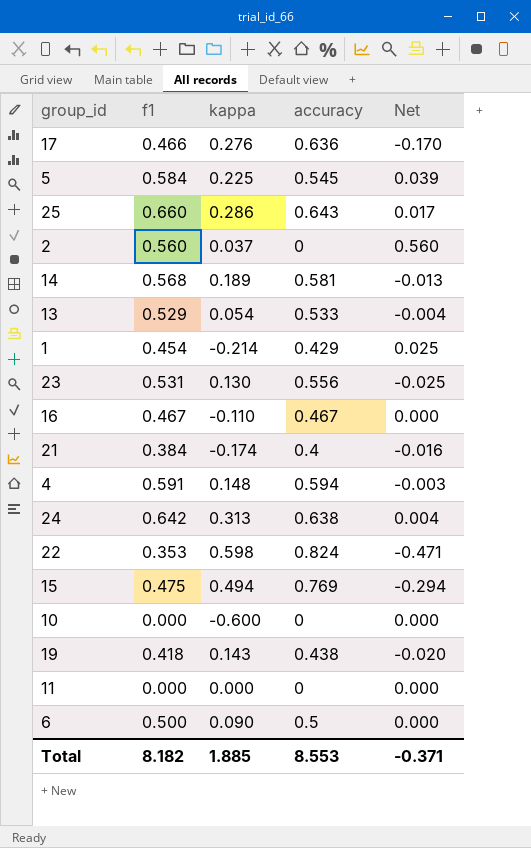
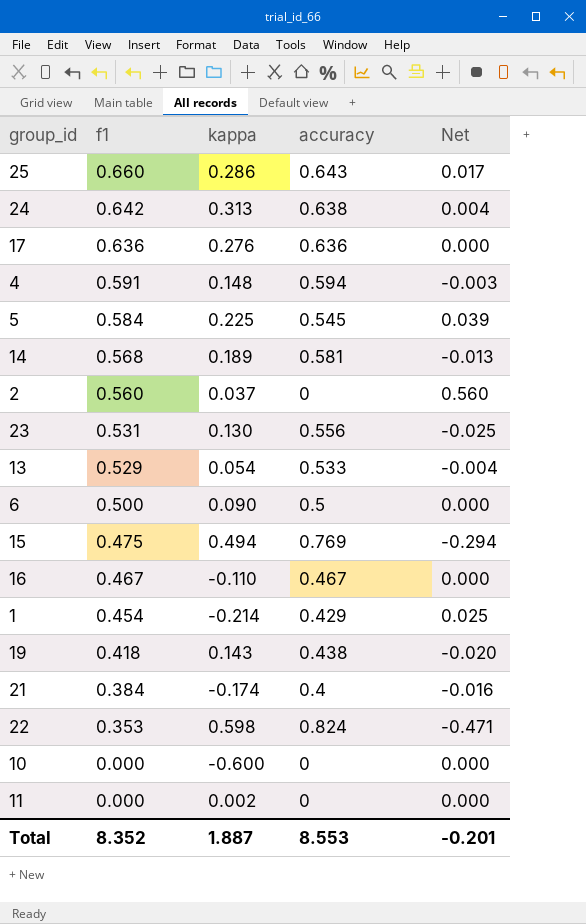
row order: none -> f1 descending
17 | f1: 0.466 -> 0.636
17 | Net: -0.170 -> 0.000
11 | kappa: 0.000 -> 0.002
Total | f1: 8.182 -> 8.352
Total | kappa: 1.885 -> 1.887
Total | Net: -0.371 -> -0.201

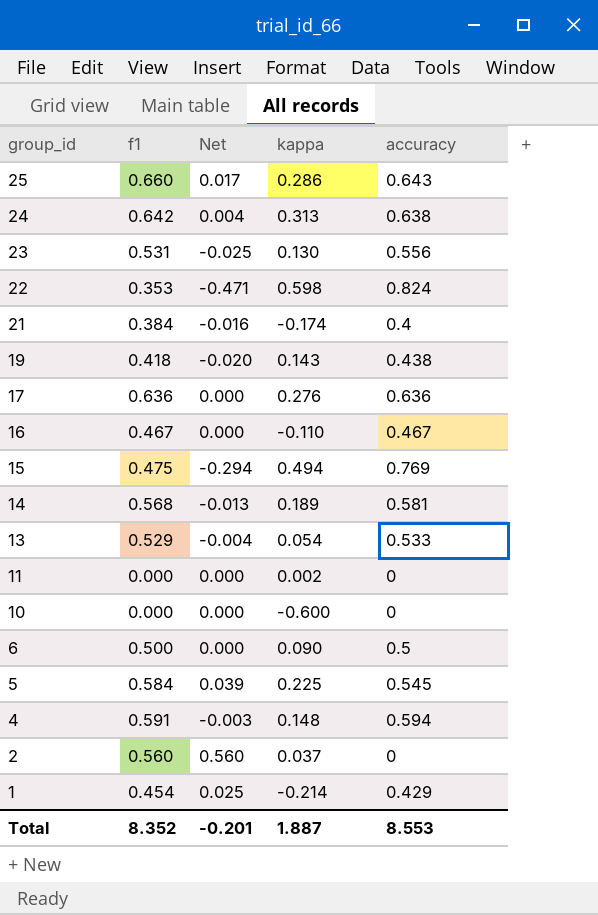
row order: f1 descending -> group_id descending
column Net | position: 5 -> 3

